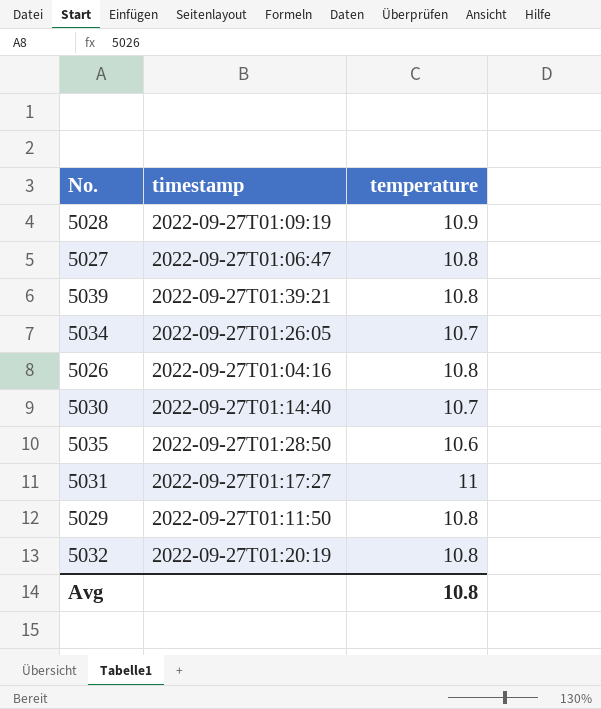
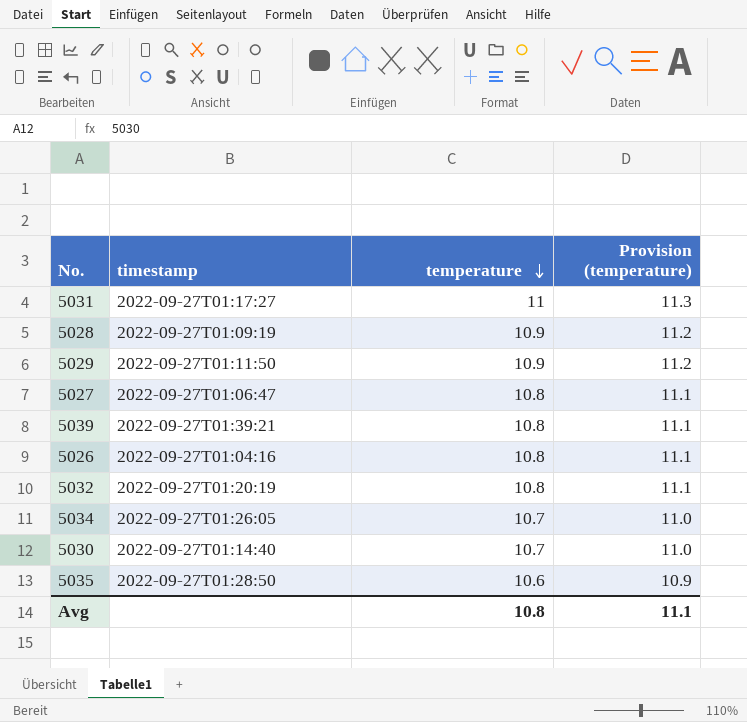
row order: none -> temperature descending
column Provision (temperature) | formula: none -> [temperature] * 1.03
5029 | temperature: 10.8 -> 10.9

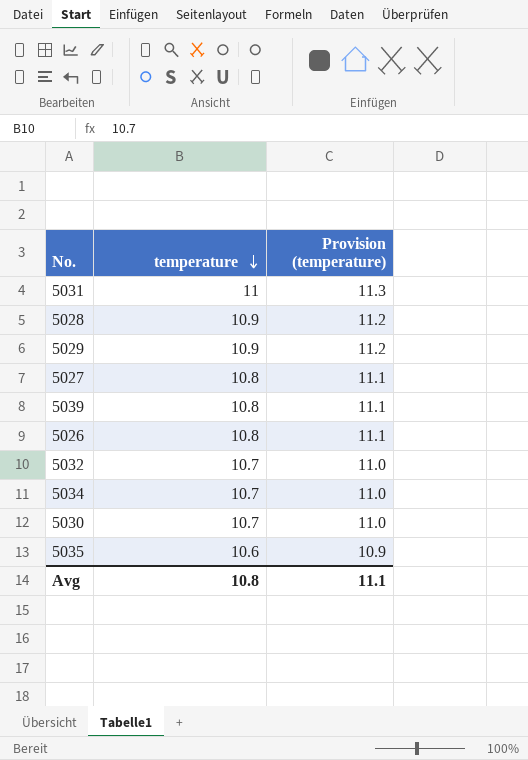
column timestamp | position: 2 -> none
5032 | temperature: 10.8 -> 10.7
5032 | Provision (temperature): 11.1 -> 11.0

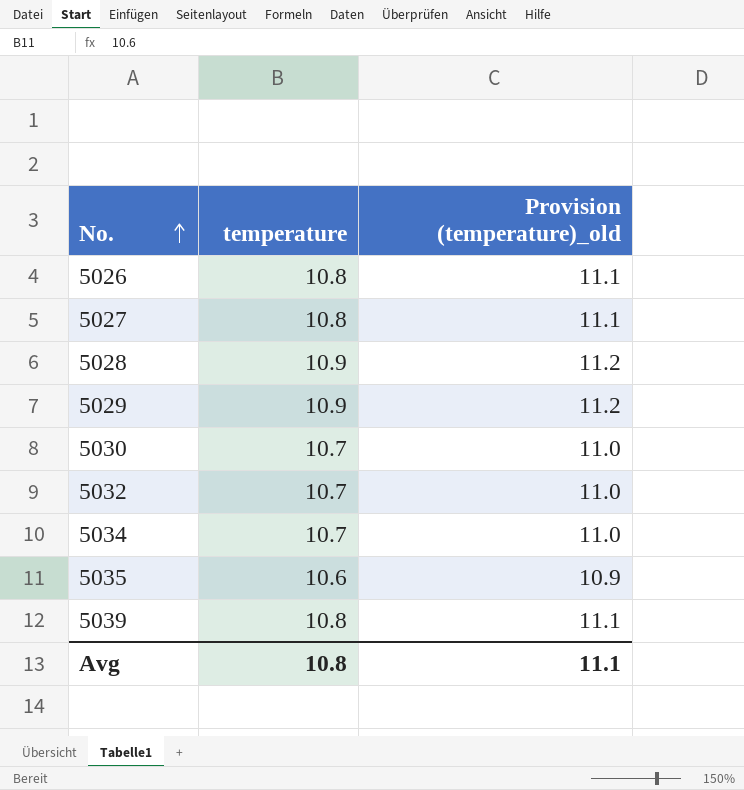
row order: temperature descending -> No. ascending
column name: Provision (temperature) -> Provision (temperature)_old
row 5031: 11 | 11.3 -> none

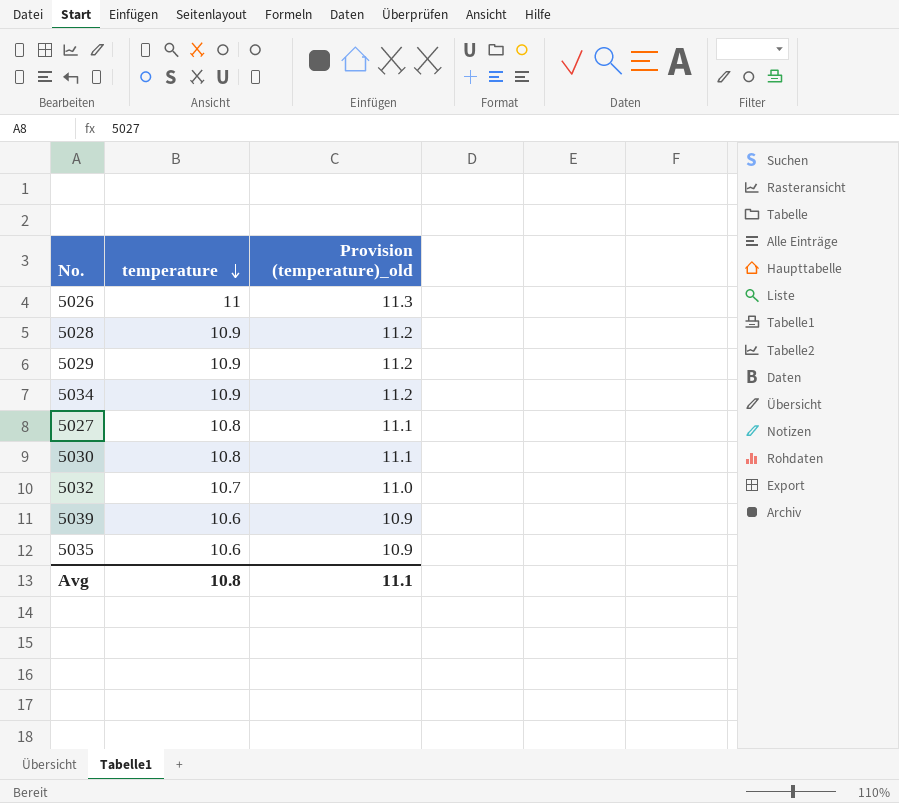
row order: No. ascending -> temperature descending
5026 | temperature: 10.8 -> 11
5026 | Provision (temperature)_old: 11.1 -> 11.3
5034 | temperature: 10.7 -> 10.9
5034 | Provision (temperature)_old: 11.0 -> 11.2
5030 | temperature: 10.7 -> 10.8
5030 | Provision (temperature)_old: 11.0 -> 11.1
5039 | temperature: 10.8 -> 10.6
5039 | Provision (temperature)_old: 11.1 -> 10.9

